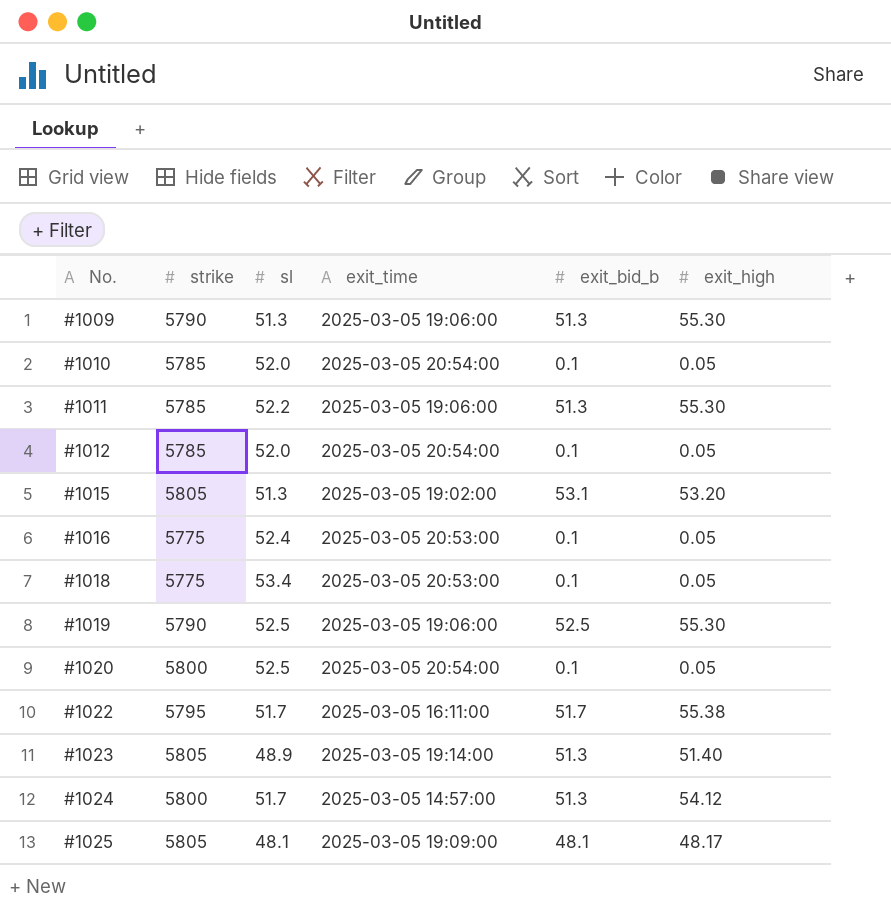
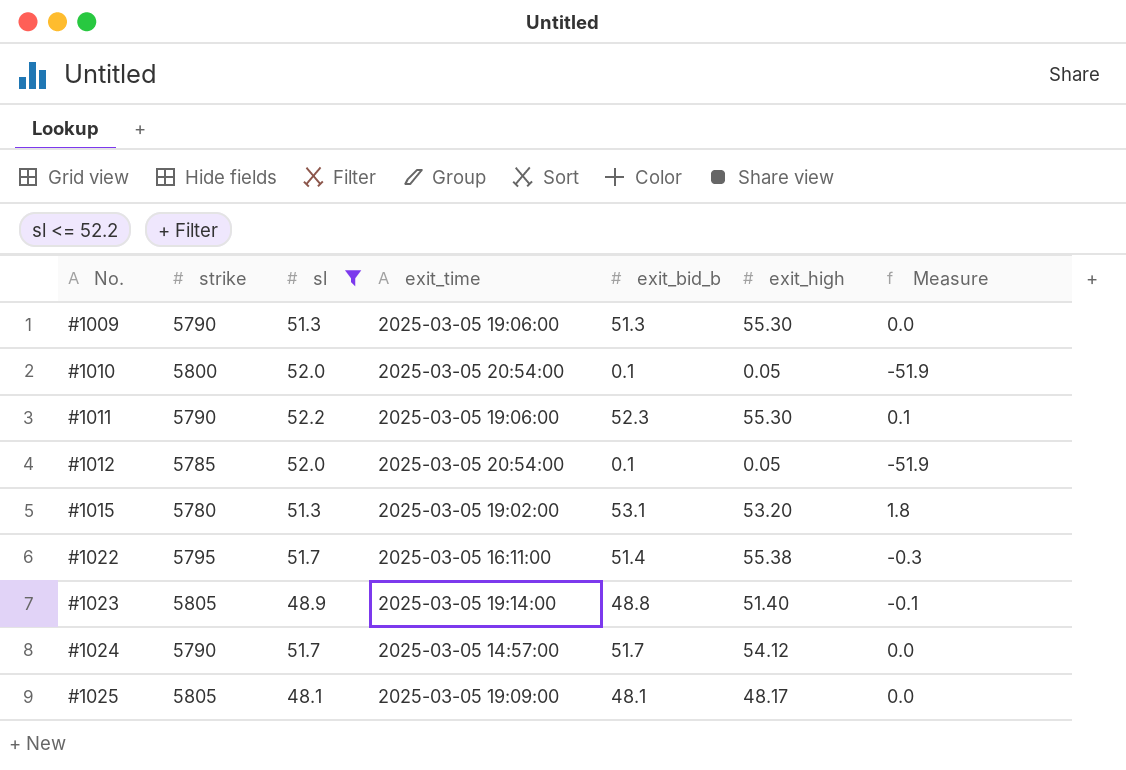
filter: none -> sl <= 52.2
column Measure | formula: none -> [exit_bid_b] - [sl]
#1010 | strike: 5785 -> 5800
#1011 | strike: 5785 -> 5790
#1011 | exit_bid_b: 51.3 -> 52.3
#1015 | strike: 5805 -> 5780
#1022 | exit_bid_b: 51.7 -> 51.4
#1023 | exit_bid_b: 51.3 -> 48.8
#1024 | strike: 5800 -> 5790
#1024 | exit_bid_b: 51.3 -> 51.7

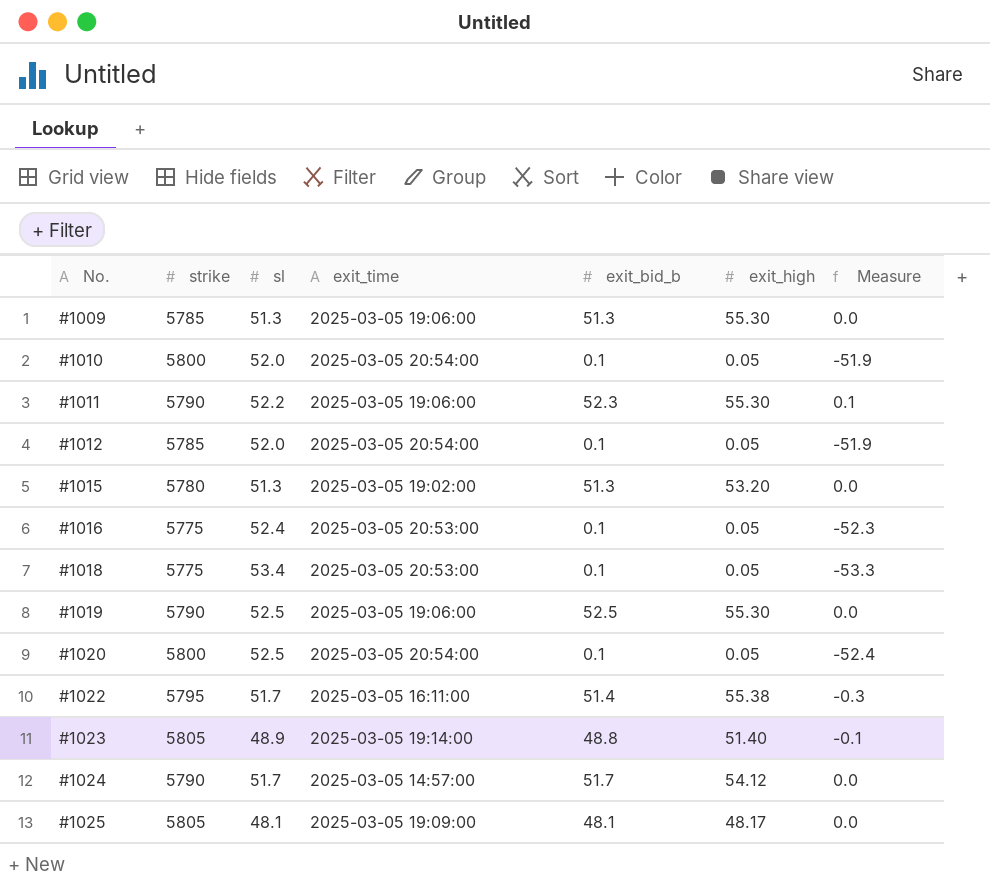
filter: sl <= 52.2 -> none
#1009 | strike: 5790 -> 5785
#1015 | exit_bid_b: 53.1 -> 51.3
#1015 | Measure: 1.8 -> 0.0

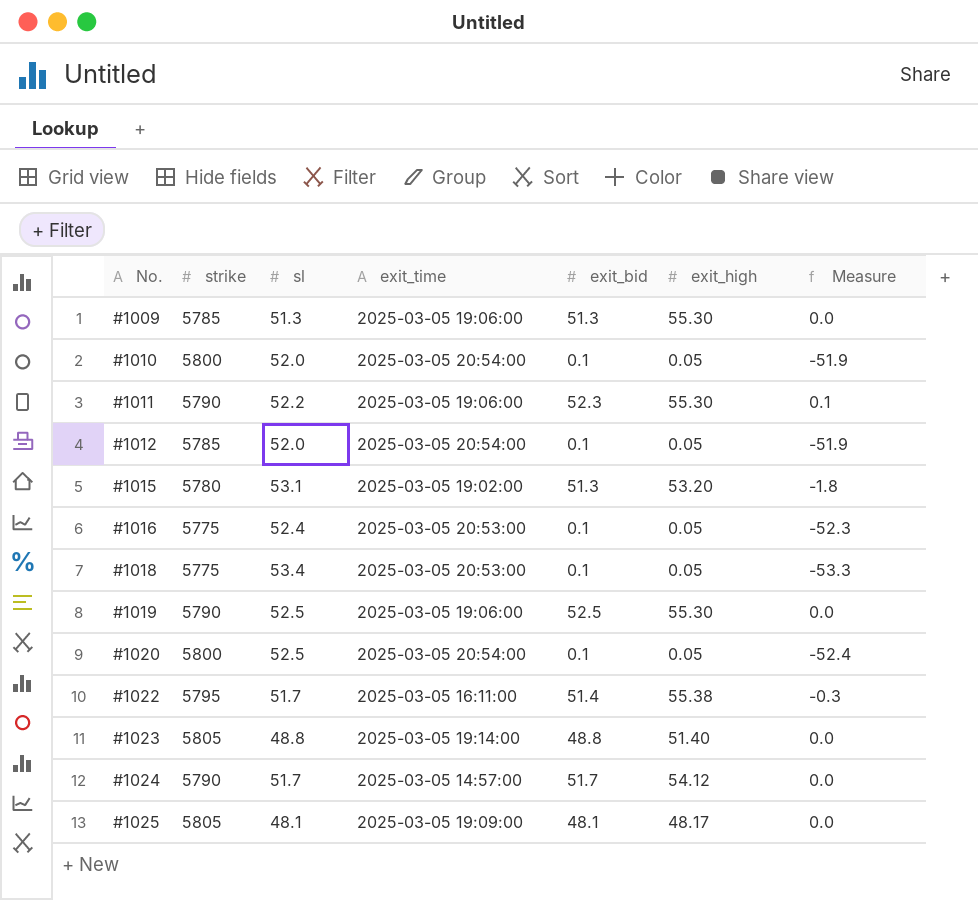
column name: exit_bid_b -> exit_bid
#1015 | sl: 51.3 -> 53.1
#1015 | Measure: 0.0 -> -1.8
#1023 | sl: 48.9 -> 48.8
#1023 | Measure: -0.1 -> 0.0

